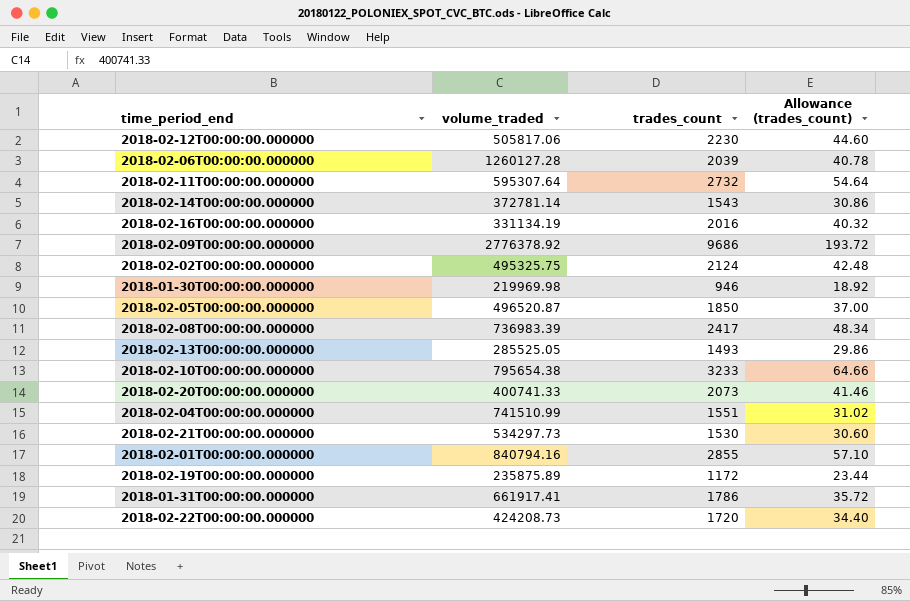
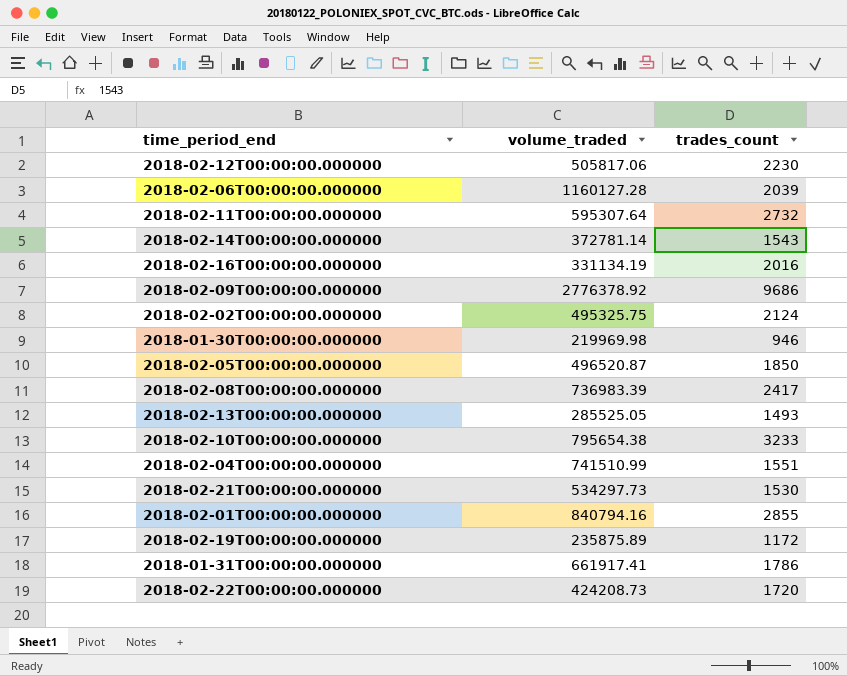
column Allowance (trades_count) | formula: [trades_count] * 0.02 -> none
row 2018-02-20T00:00:00.000000: 400741.33 | 2073 | 41.46 -> none
2018-02-06T00:00:00.000000 | volume_traded: 1260127.28 -> 1160127.28

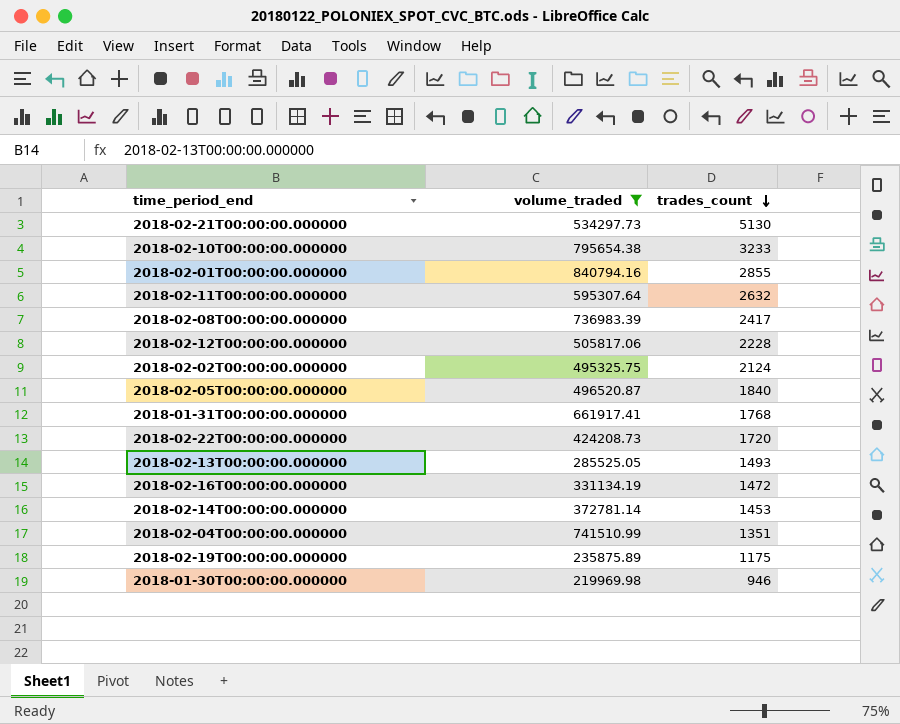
filter: none -> volume_traded <= 840794.16
row order: none -> trades_count descending
2018-02-21T00:00:00.000000 | trades_count: 1530 -> 5130
2018-02-11T00:00:00.000000 | trades_count: 2732 -> 2632
2018-02-12T00:00:00.000000 | trades_count: 2230 -> 2228
2018-02-05T00:00:00.000000 | trades_count: 1850 -> 1840
2018-01-31T00:00:00.000000 | trades_count: 1786 -> 1768
2018-02-16T00:00:00.000000 | trades_count: 2016 -> 1472
2018-02-14T00:00:00.000000 | trades_count: 1543 -> 1453
2018-02-04T00:00:00.000000 | trades_count: 1551 -> 1351
2018-02-19T00:00:00.000000 | trades_count: 1172 -> 1175

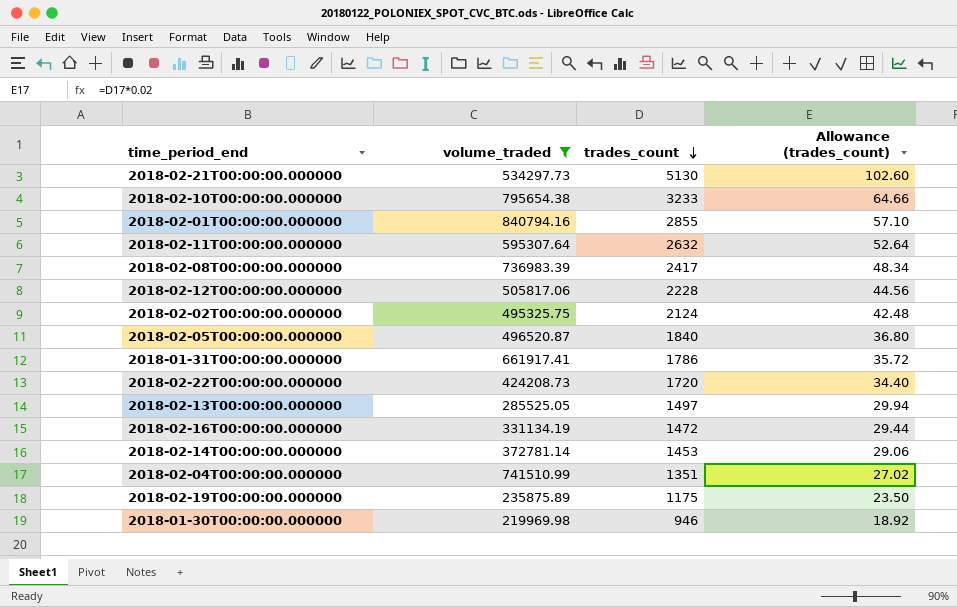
column Allowance (trades_count) | formula: none -> [trades_count] * 0.02
2018-01-31T00:00:00.000000 | trades_count: 1768 -> 1786
2018-02-13T00:00:00.000000 | trades_count: 1493 -> 1497

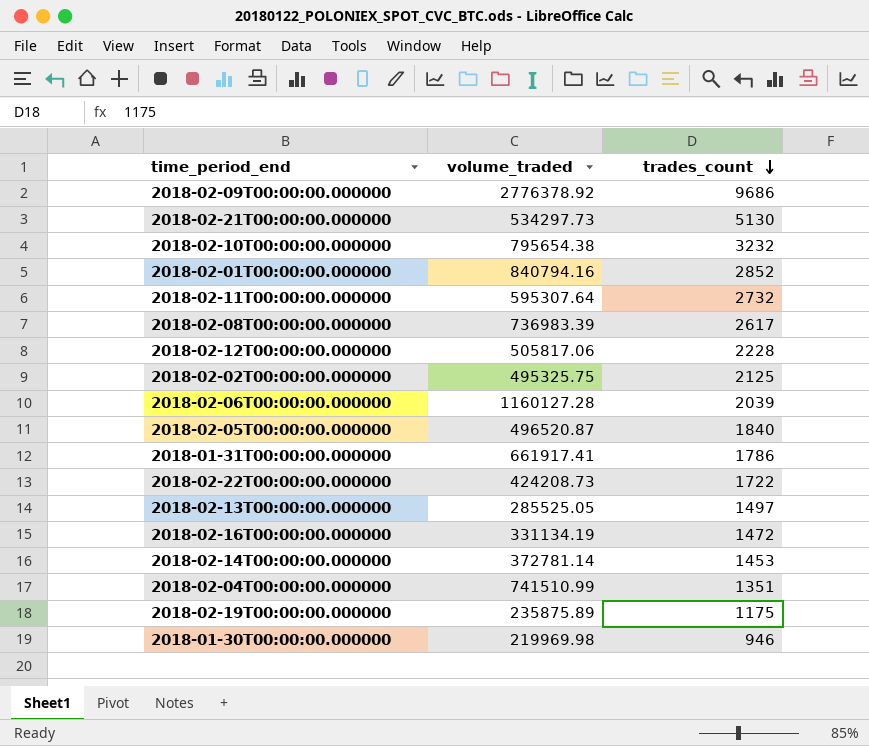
filter: volume_traded <= 840794.16 -> none
column Allowance (trades_count) | formula: [trades_count] * 0.02 -> none
2018-02-10T00:00:00.000000 | trades_count: 3233 -> 3232
2018-02-01T00:00:00.000000 | trades_count: 2855 -> 2852
2018-02-11T00:00:00.000000 | trades_count: 2632 -> 2732
2018-02-08T00:00:00.000000 | trades_count: 2417 -> 2617
2018-02-02T00:00:00.000000 | trades_count: 2124 -> 2125
2018-02-22T00:00:00.000000 | trades_count: 1720 -> 1722

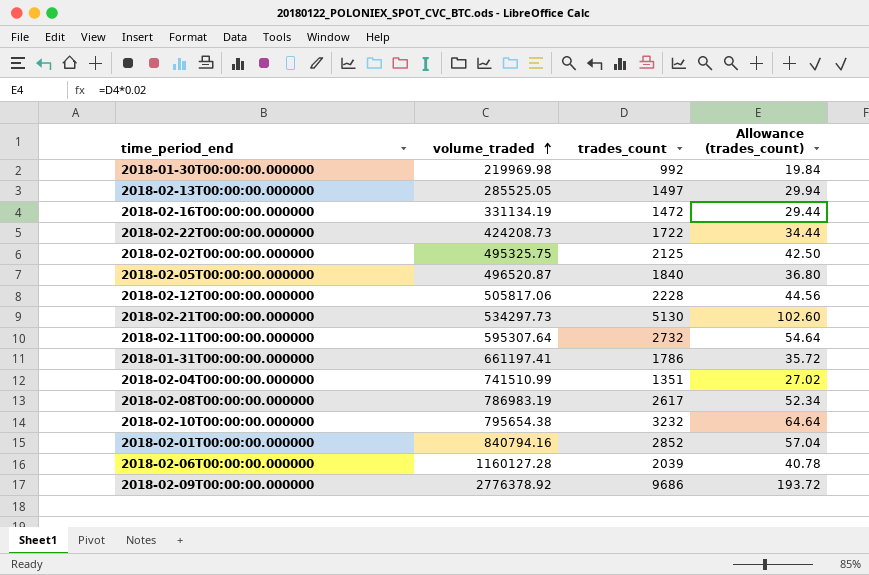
row order: trades_count descending -> volume_traded ascending
column Allowance (trades_count) | formula: none -> [trades_count] * 0.02
row 2018-02-14T00:00:00.000000: 372781.14 | 1453 -> none
row 2018-02-19T00:00:00.000000: 235875.89 | 1175 -> none
2018-01-30T00:00:00.000000 | trades_count: 946 -> 992
2018-01-31T00:00:00.000000 | volume_traded: 661917.41 -> 661197.41
2018-02-08T00:00:00.000000 | volume_traded: 736983.39 -> 786983.19

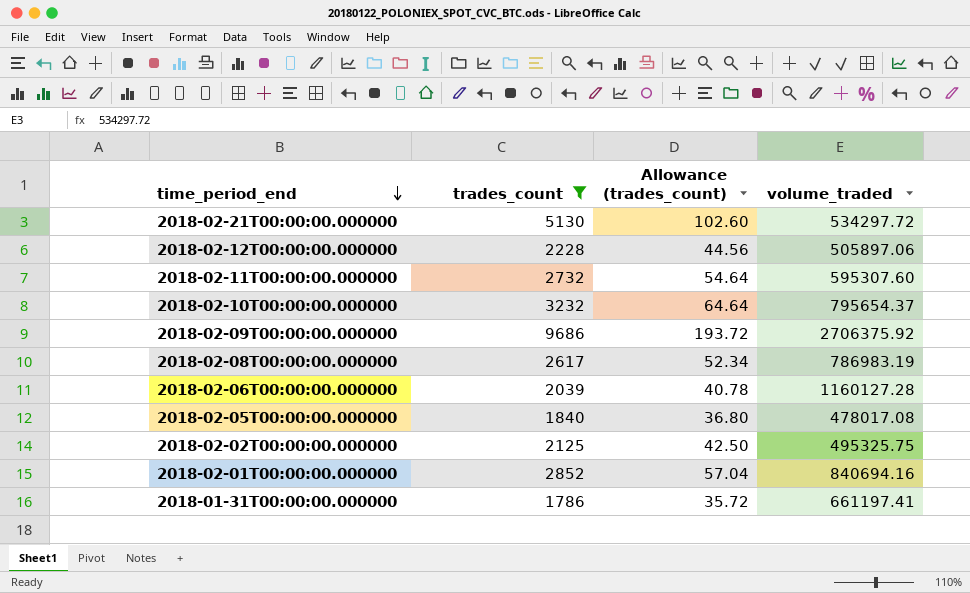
filter: none -> trades_count >= 1786
row order: volume_traded ascending -> time_period_end descending
column volume_traded | position: 2 -> 4
2018-02-21T00:00:00.000000 | volume_traded: 534297.73 -> 534297.72
2018-02-12T00:00:00.000000 | volume_traded: 505817.06 -> 505897.06
2018-02-11T00:00:00.000000 | volume_traded: 595307.64 -> 595307.60
2018-02-10T00:00:00.000000 | volume_traded: 795654.38 -> 795654.37
2018-02-09T00:00:00.000000 | volume_traded: 2776378.92 -> 2706375.92
2018-02-05T00:00:00.000000 | volume_traded: 496520.87 -> 478017.08
2018-02-01T00:00:00.000000 | volume_traded: 840794.16 -> 840694.16

